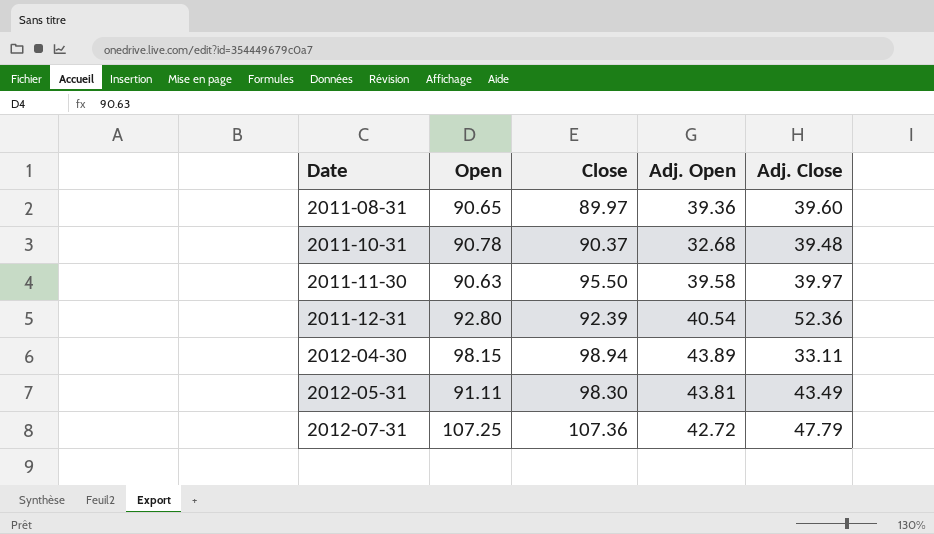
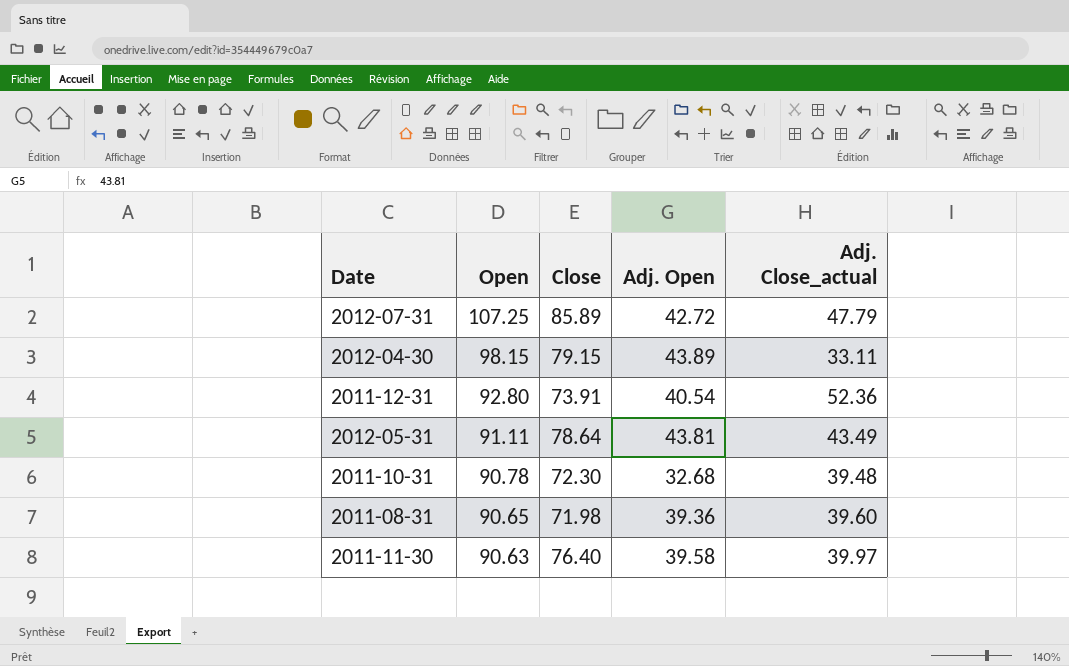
row order: Date ascending -> Open descending
column name: Adj. Close -> Adj. Close_actual
2012-07-31 | Close: 107.36 -> 85.89
2012-04-30 | Close: 98.94 -> 79.15
2011-12-31 | Close: 92.39 -> 73.91
2012-05-31 | Close: 98.30 -> 78.64
2011-10-31 | Close: 90.37 -> 72.30
2011-08-31 | Close: 89.97 -> 71.98
2011-11-30 | Close: 95.50 -> 76.40

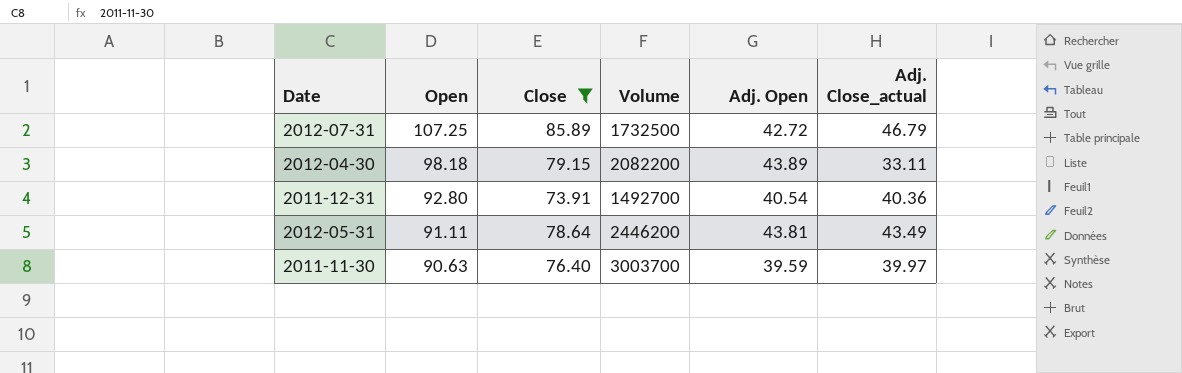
filter: none -> Close >= 73.91
column Volume | position: none -> 4
2012-07-31 | Adj. Close_actual: 47.79 -> 46.79
2012-04-30 | Open: 98.15 -> 98.18
2011-12-31 | Adj. Close_actual: 52.36 -> 40.36
2011-11-30 | Adj. Open: 39.58 -> 39.59

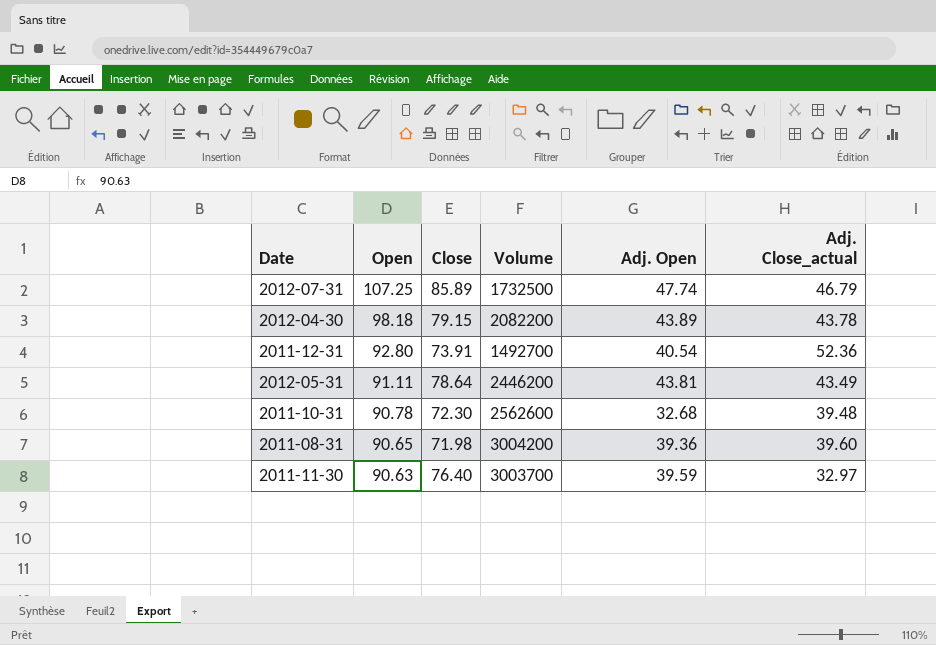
filter: Close >= 73.91 -> none
2012-07-31 | Adj. Open: 42.72 -> 47.74
2012-04-30 | Adj. Close_actual: 33.11 -> 43.78
2011-12-31 | Adj. Close_actual: 40.36 -> 52.36
2011-11-30 | Adj. Close_actual: 39.97 -> 32.97

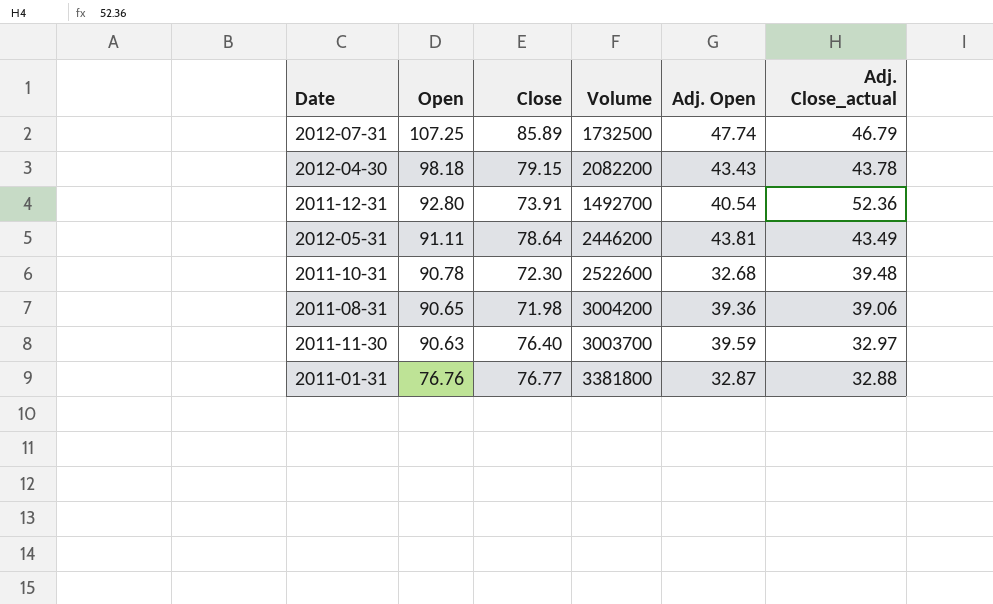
2012-04-30 | Adj. Open: 43.89 -> 43.43
2011-10-31 | Volume: 2562600 -> 2522600
2011-08-31 | Adj. Close_actual: 39.60 -> 39.06
row 2011-01-31: none -> 76.76 | 76.77 | 3381800 | 32.87 | 32.88

